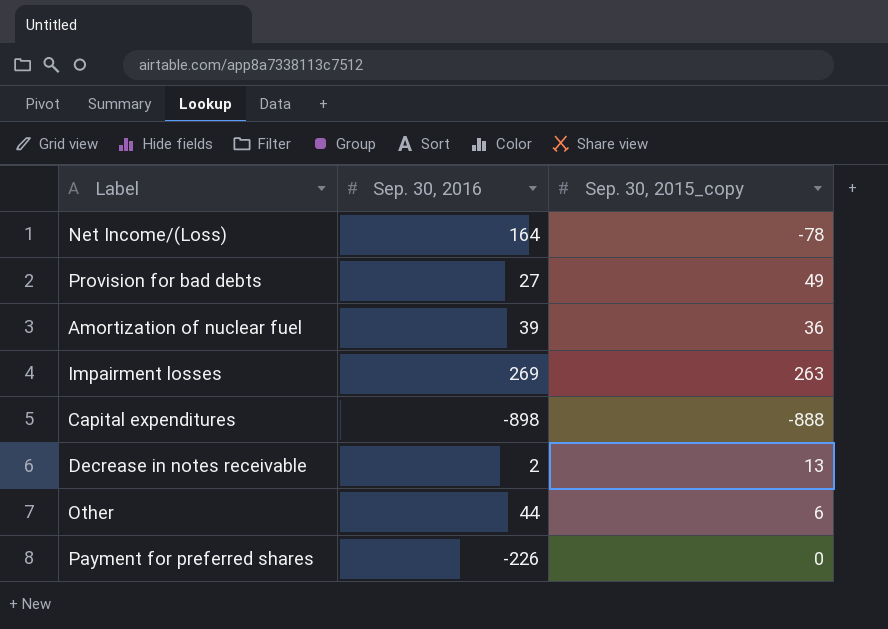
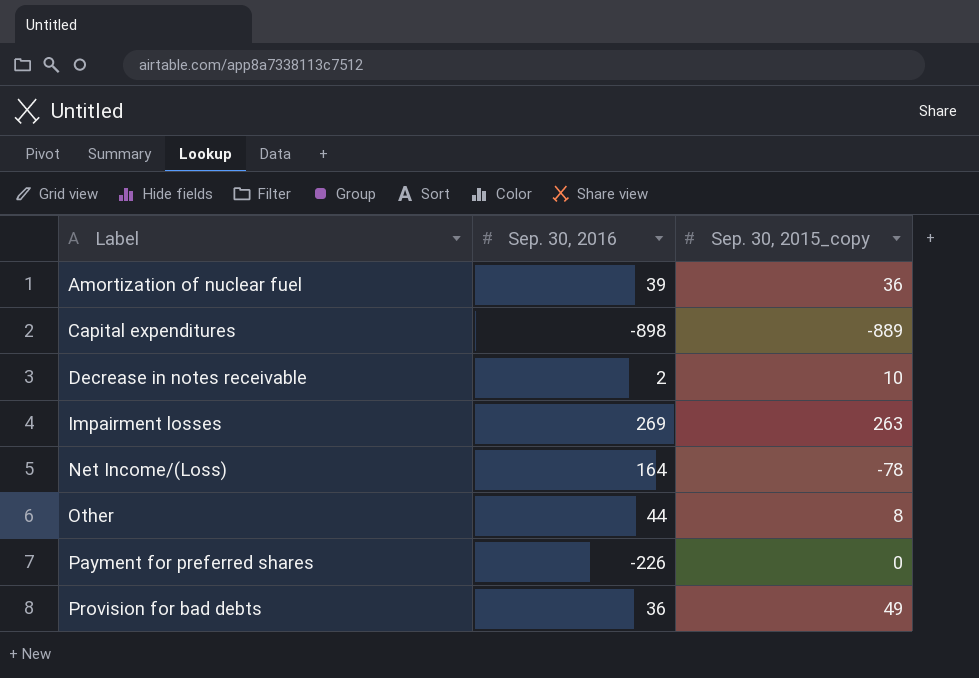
row order: none -> Label ascending
Capital expenditures | Sep. 30, 2015_copy: -888 -> -889
Decrease in notes receivable | Sep. 30, 2015_copy: 13 -> 10
Other | Sep. 30, 2015_copy: 6 -> 8
Provision for bad debts | Sep. 30, 2016: 27 -> 36

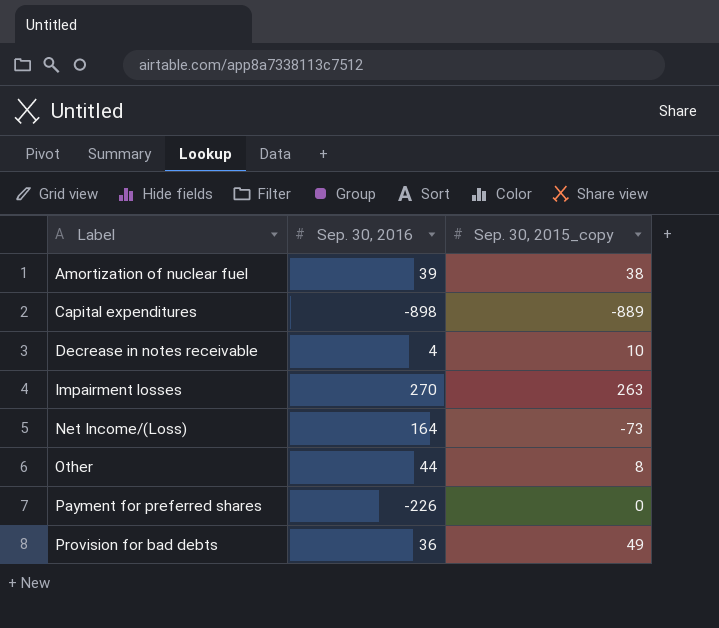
Amortization of nuclear fuel | Sep. 30, 2015_copy: 36 -> 38
Decrease in notes receivable | Sep. 30, 2016: 2 -> 4
Impairment losses | Sep. 30, 2016: 269 -> 270
Net Income/(Loss) | Sep. 30, 2015_copy: -78 -> -73

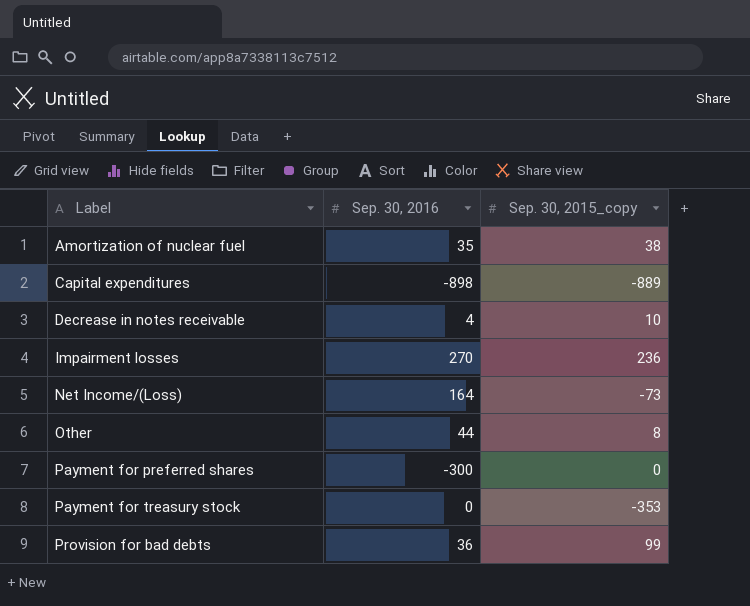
Amortization of nuclear fuel | Sep. 30, 2016: 39 -> 35
Impairment losses | Sep. 30, 2015_copy: 263 -> 236
Payment for preferred shares | Sep. 30, 2016: -226 -> -300
row Payment for treasury stock: none -> 0 | -353
Provision for bad debts | Sep. 30, 2015_copy: 49 -> 99

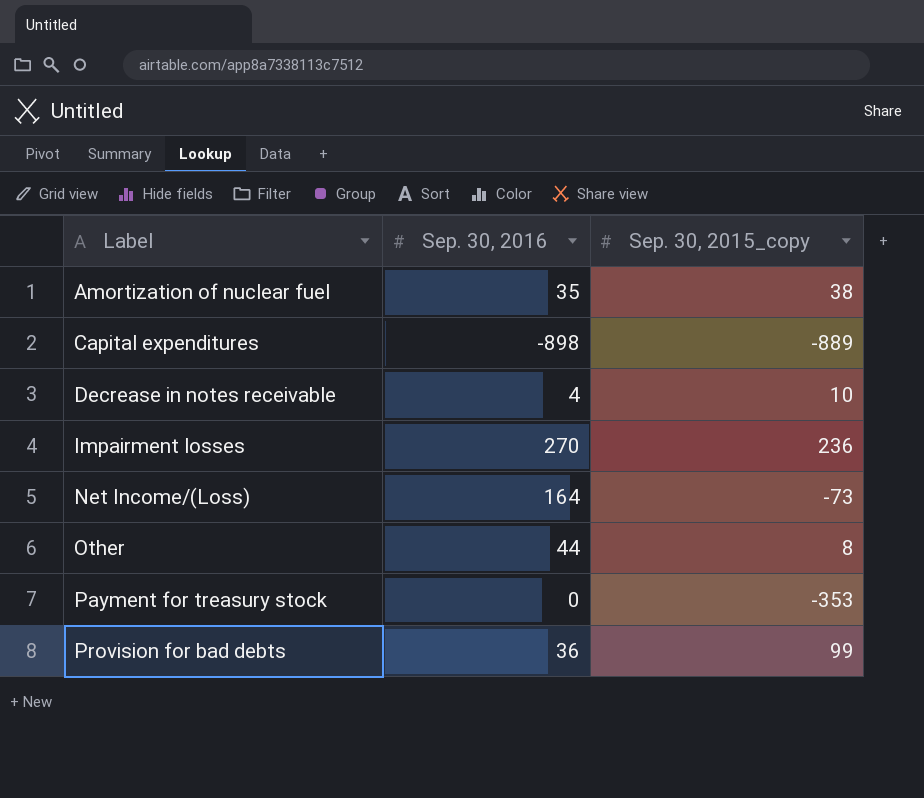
row Payment for preferred shares: -300 | 0 -> none

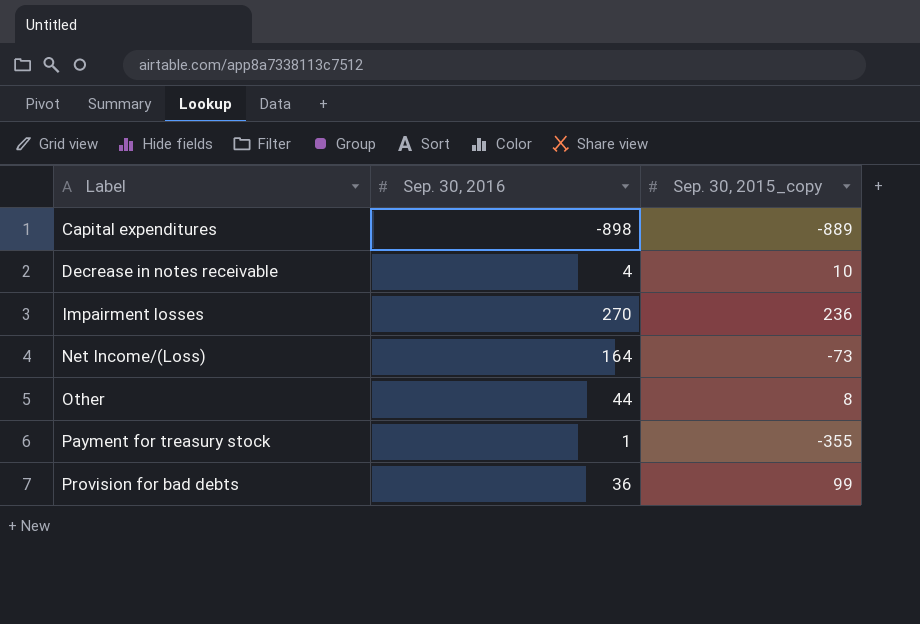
row Amortization of nuclear fuel: 35 | 38 -> none
Payment for treasury stock | Sep. 30, 2016: 0 -> 1
Payment for treasury stock | Sep. 30, 2015_copy: -353 -> -355

